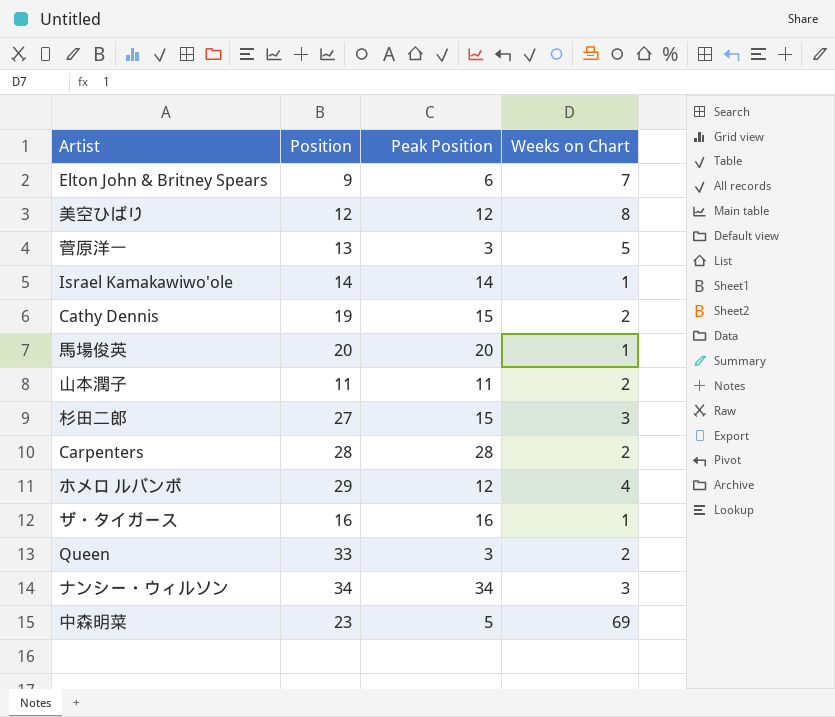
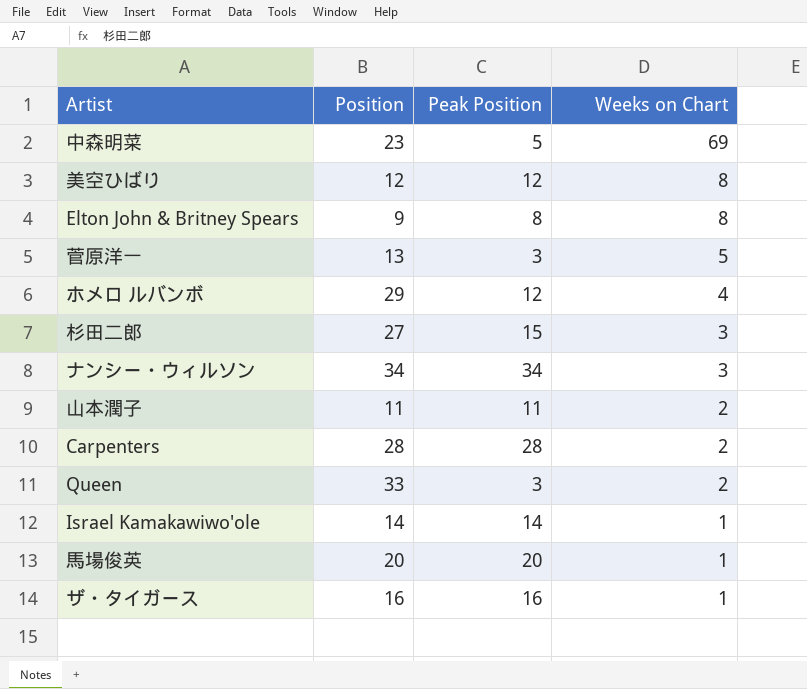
row order: none -> Weeks on Chart descending
row Cathy Dennis: 19 | 15 | 2 -> none
Elton John & Britney Spears | Peak Position: 6 -> 8
Elton John & Britney Spears | Weeks on Chart: 7 -> 8

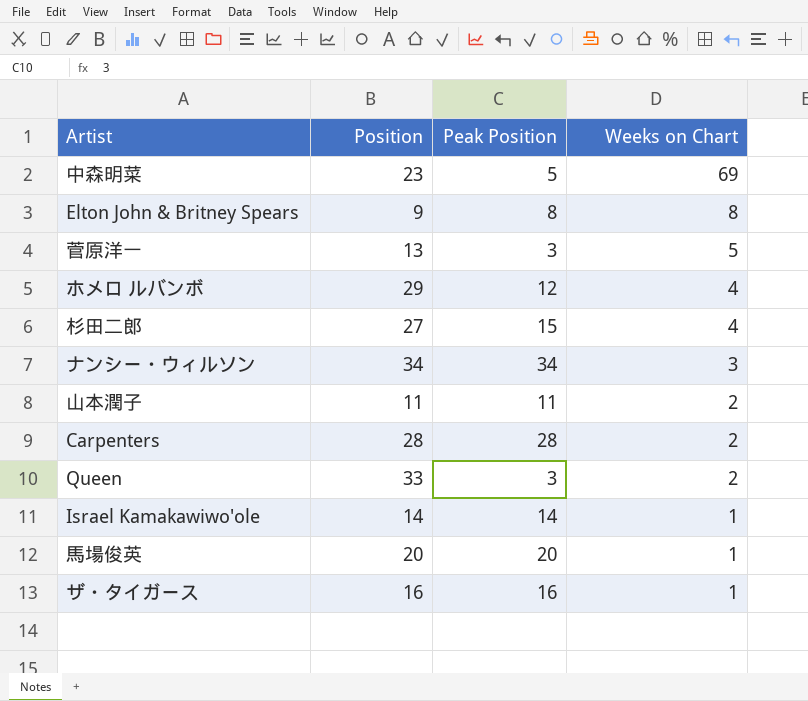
row 美空ひばり: 12 | 12 | 8 -> none
杉田二郎 | Weeks on Chart: 3 -> 4

